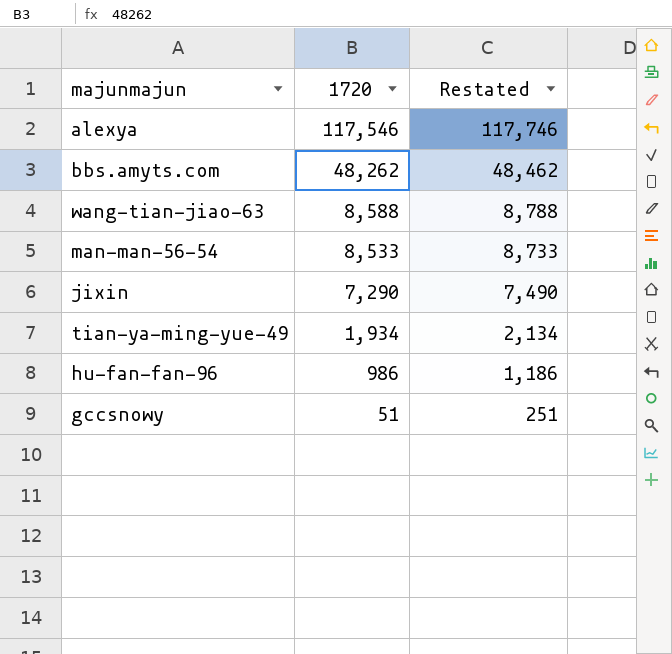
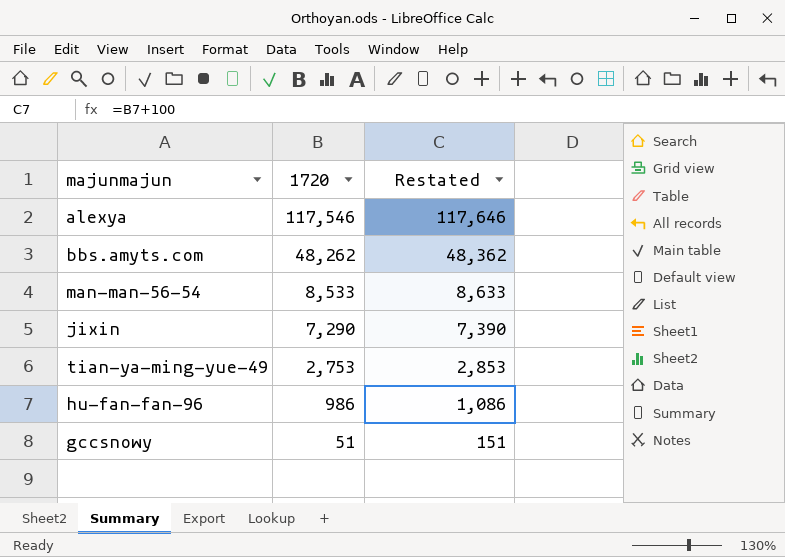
column Restated | formula: [1720] + 200 -> [1720] + 100
row wang-tian-jiao-63: 8,588 | 8,788 -> none
tian-ya-ming-yue-49 | 1720: 1,934 -> 2,753

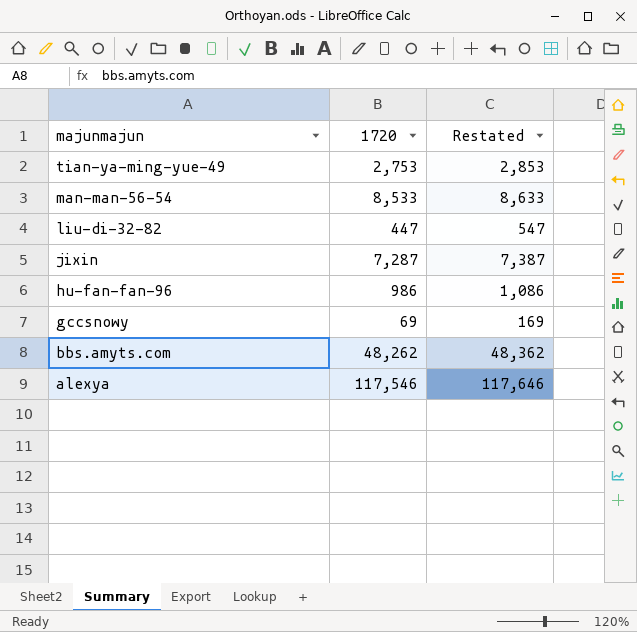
row order: 1720 descending -> majunmajun descending
row liu-di-32-82: none -> 447 | 547
jixin | 1720: 7,290 -> 7,287
jixin | Restated: 7,390 -> 7,387
gccsnowy | 1720: 51 -> 69
gccsnowy | Restated: 151 -> 169

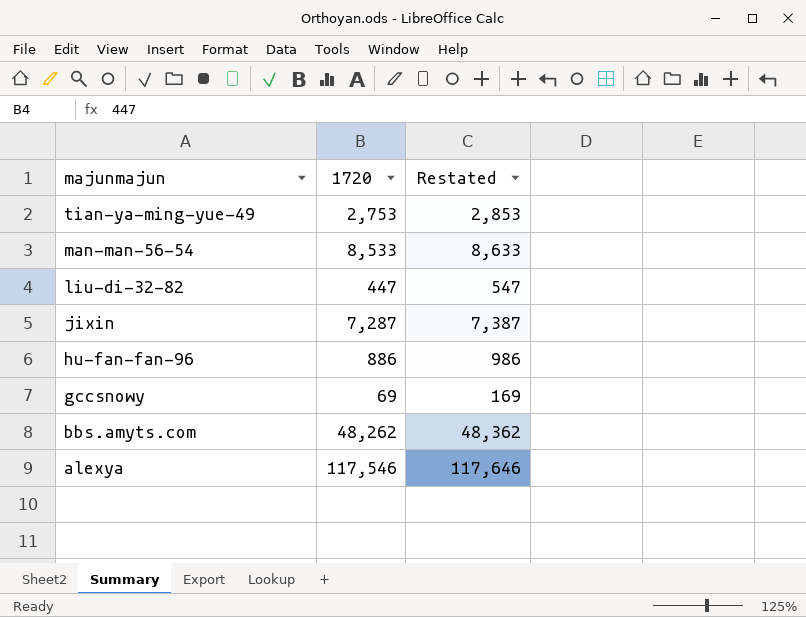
hu-fan-fan-96 | 1720: 986 -> 886
hu-fan-fan-96 | Restated: 1,086 -> 986

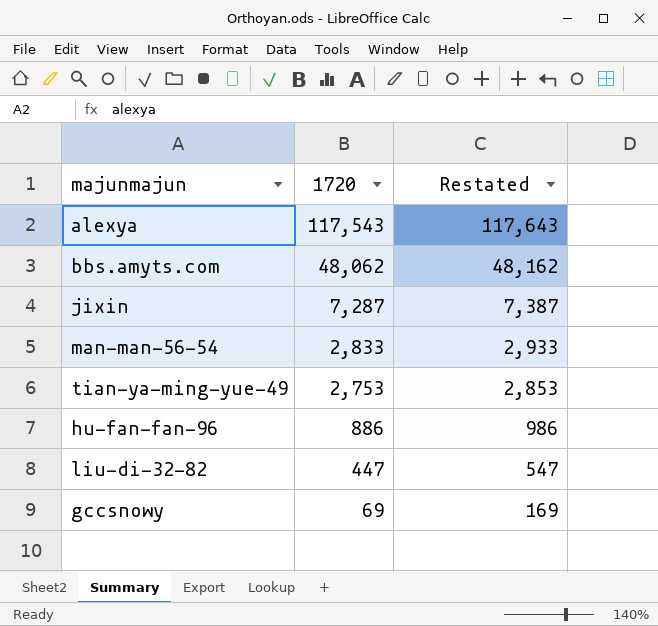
row order: majunmajun descending -> 1720 descending
alexya | 1720: 117,546 -> 117,543
alexya | Restated: 117,646 -> 117,643
bbs.amyts.com | 1720: 48,262 -> 48,062
bbs.amyts.com | Restated: 48,362 -> 48,162
man-man-56-54 | 1720: 8,533 -> 2,833
man-man-56-54 | Restated: 8,633 -> 2,933

